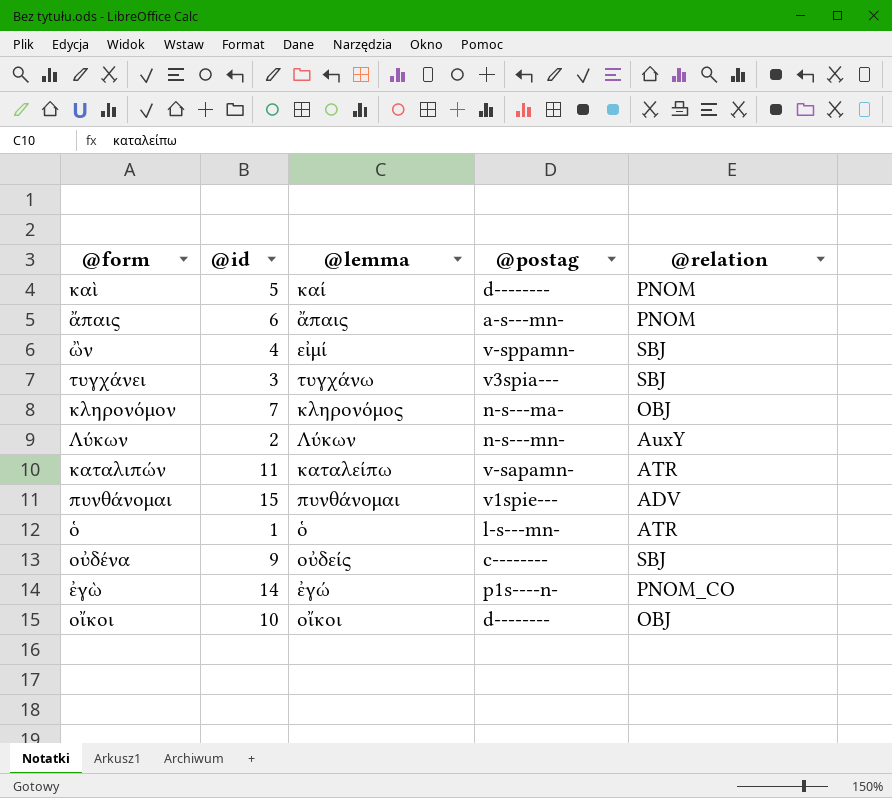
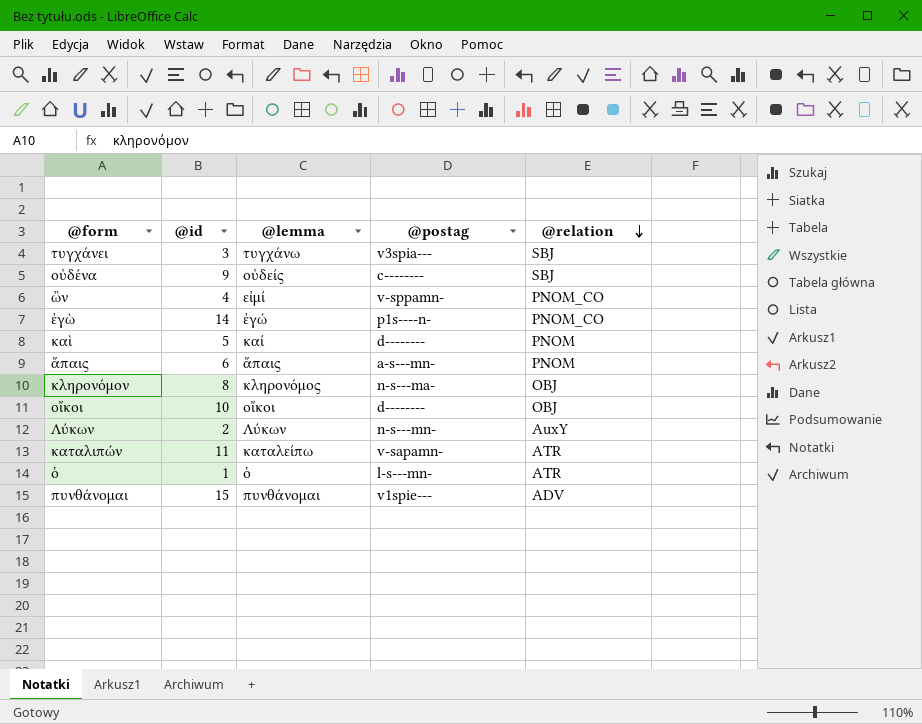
row order: none -> @relation descending
ὢν | @relation: SBJ -> PNOM_CO
κληρονόμον | @id: 7 -> 8

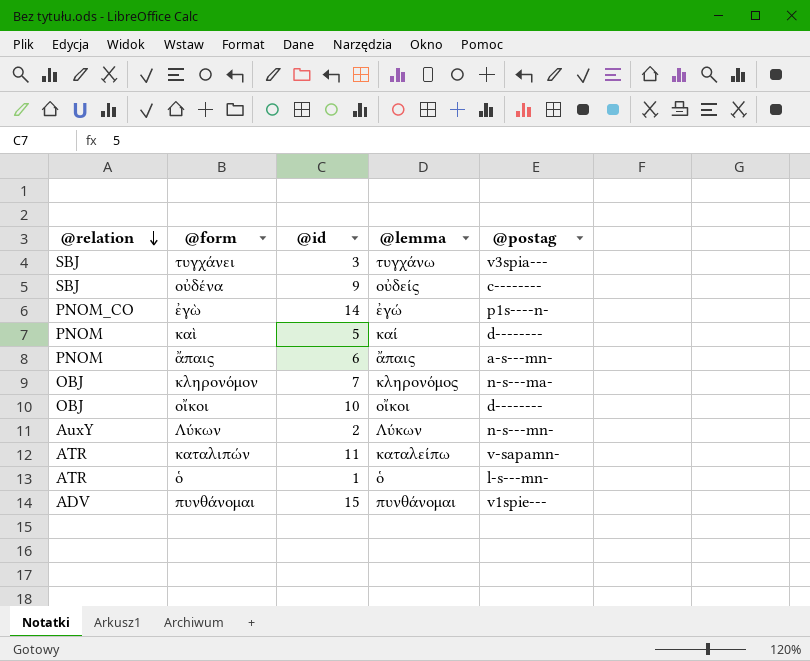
column @relation | position: 5 -> 1
row ὢν: 4 | εἰμί | v-sppamn- | PNOM_CO -> none
κληρονόμον | @id: 8 -> 7

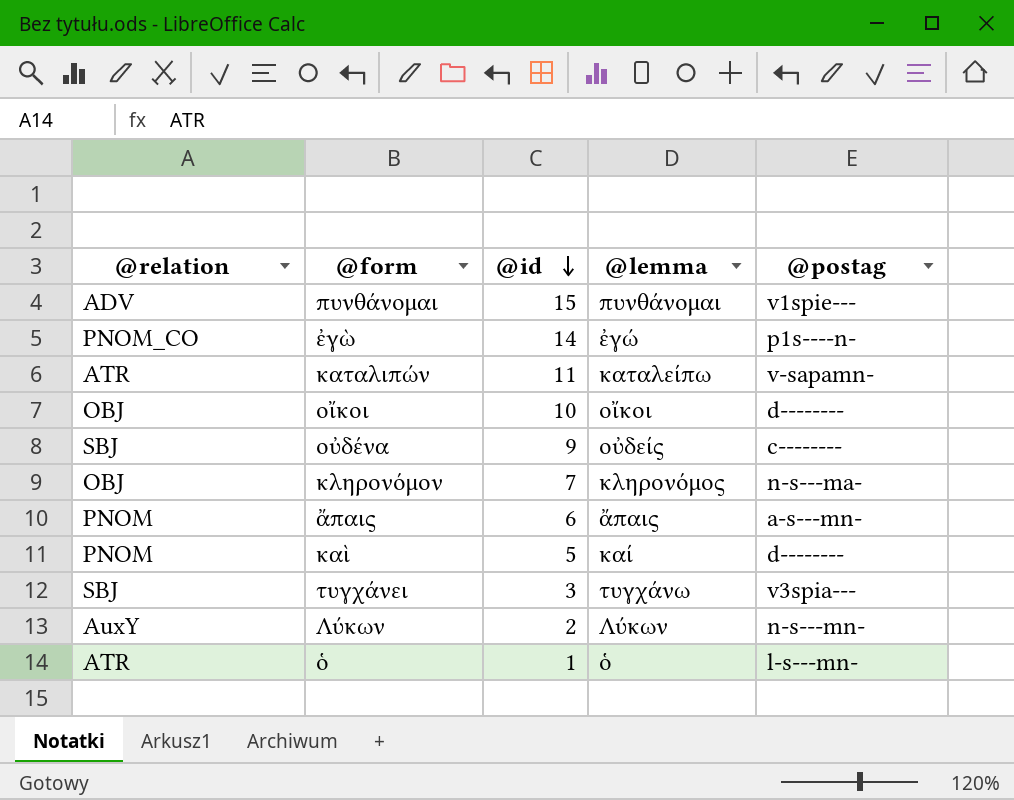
row order: @relation descending -> @id descending

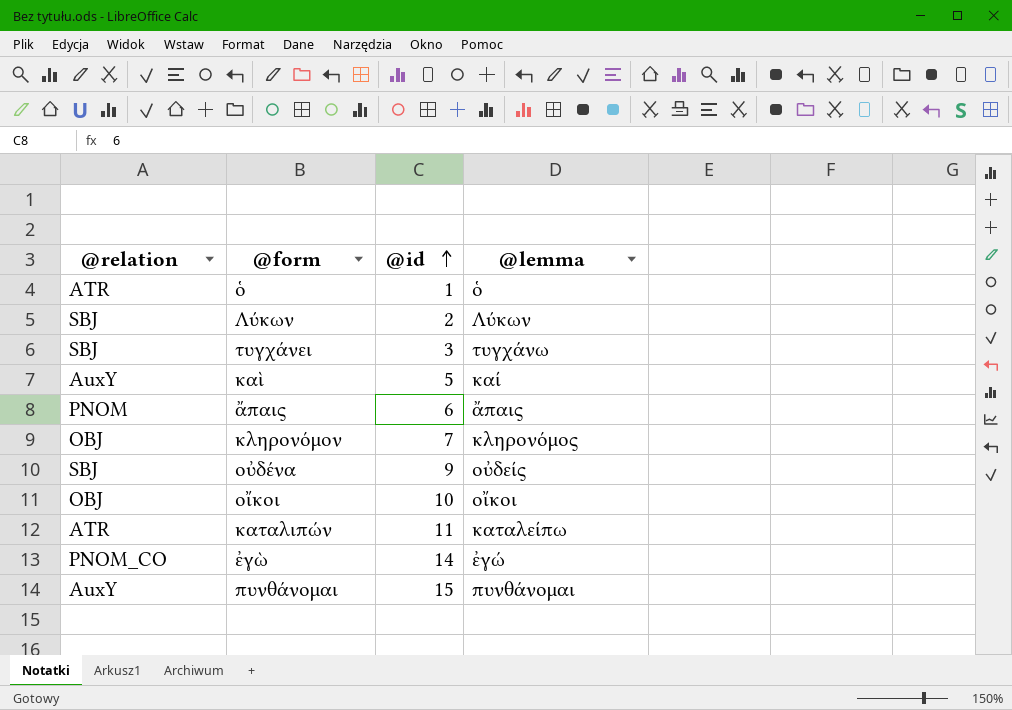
row order: @id descending -> @id ascending
column @postag | position: 5 -> none
Λύκων | @relation: AuxY -> SBJ
καὶ | @relation: PNOM -> AuxY
πυνθάνομαι | @relation: ADV -> AuxY

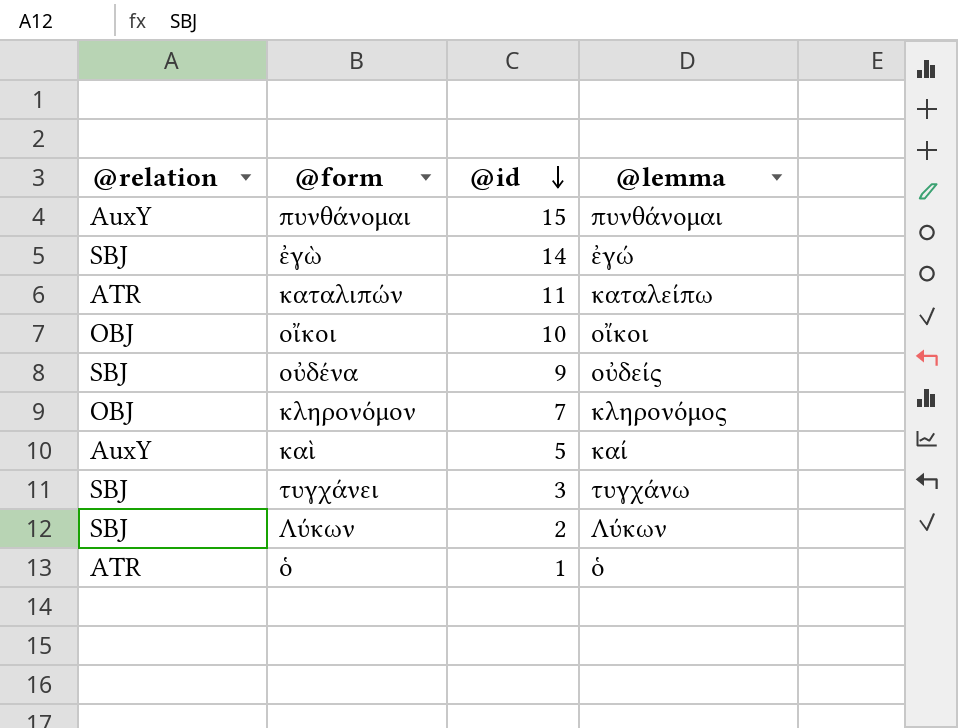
row order: @id ascending -> @id descending
row ἄπαις: PNOM | 6 | ἄπαις -> none
ἐγὼ | @relation: PNOM_CO -> SBJ

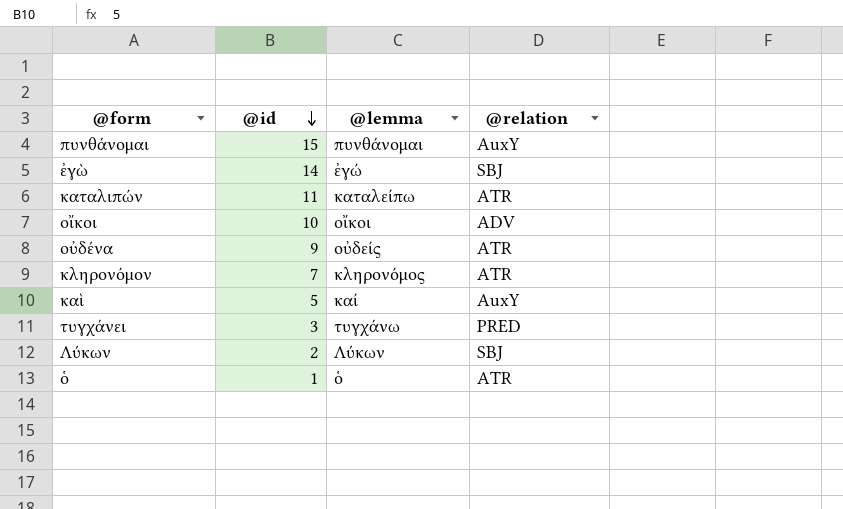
column @relation | position: 1 -> 4
οἴκοι | @relation: OBJ -> ADV
οὐδένα | @relation: SBJ -> ATR
κληρονόμον | @relation: OBJ -> ATR
τυγχάνει | @relation: SBJ -> PRED

